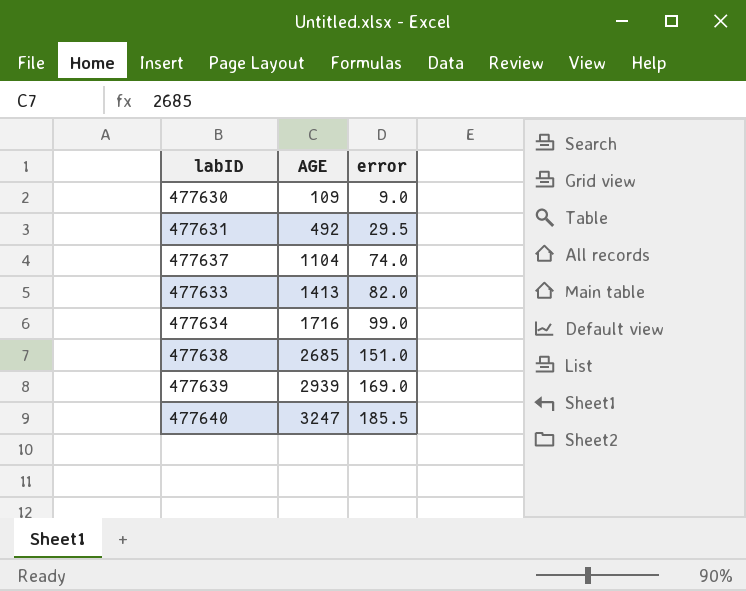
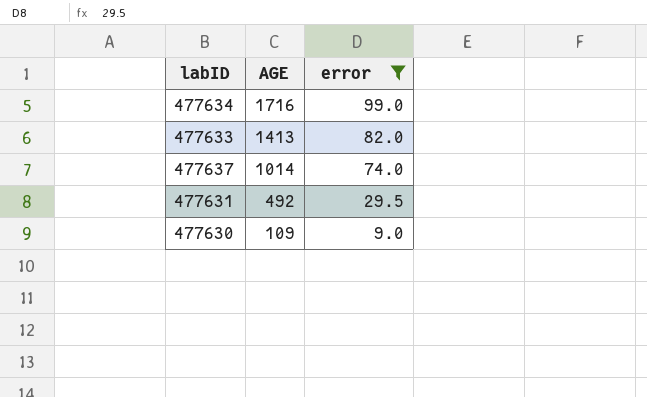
filter: none -> error <= 99.0
row order: AGE ascending -> AGE descending
477637 | AGE: 1104 -> 1014

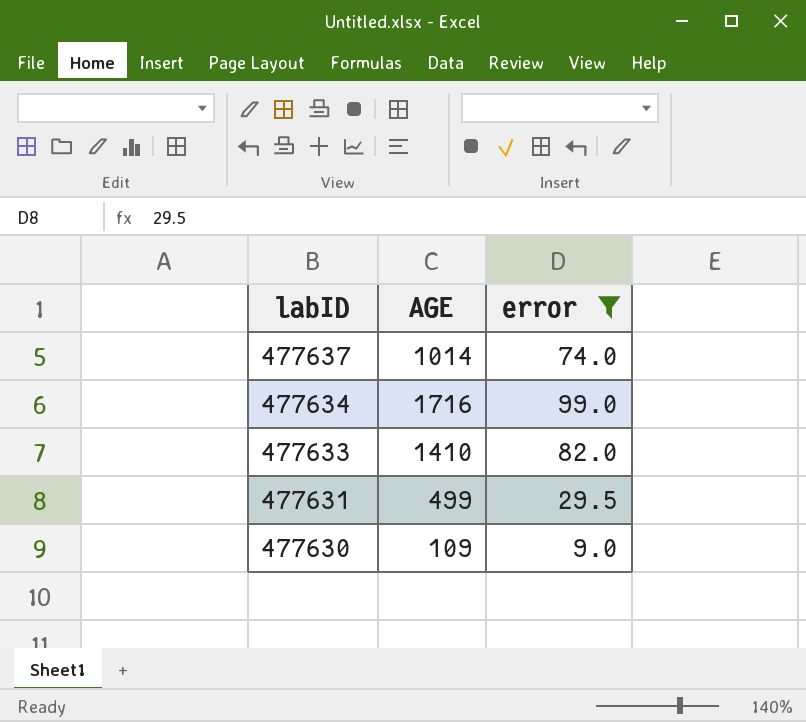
row order: AGE descending -> labID descending
477633 | AGE: 1413 -> 1410
477631 | AGE: 492 -> 499

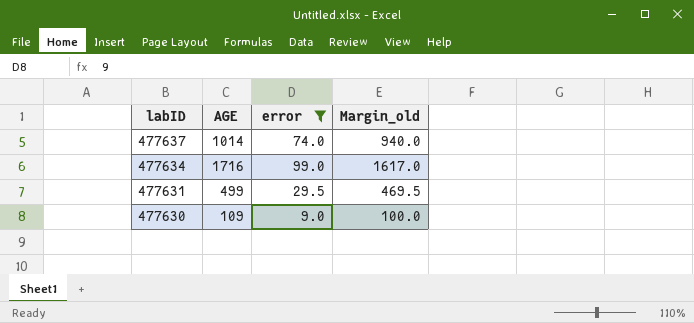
column Margin_old | formula: none -> [AGE] - [error]
row 477633: 1410 | 82.0 -> none

